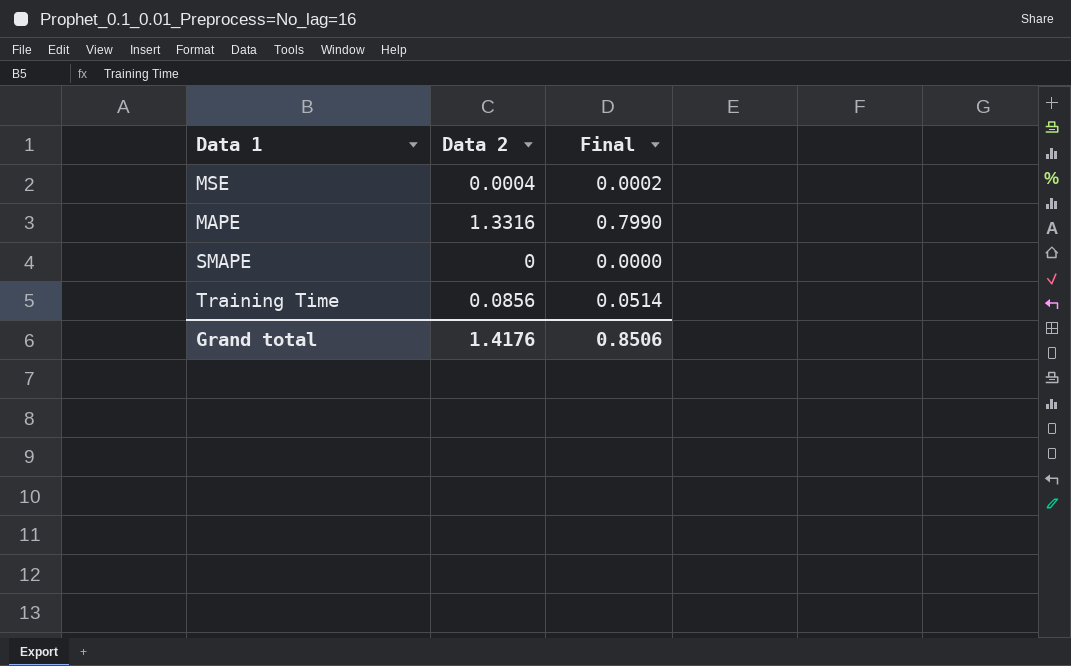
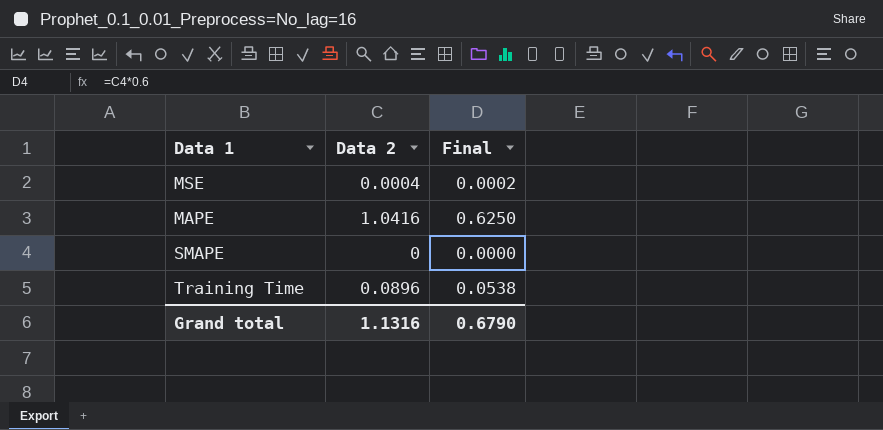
MAPE | Data 2: 1.3316 -> 1.0416
MAPE | Final: 0.7990 -> 0.6250
Training Time | Data 2: 0.0856 -> 0.0896
Training Time | Final: 0.0514 -> 0.0538
Grand total | Data 2: 1.4176 -> 1.1316
Grand total | Final: 0.8506 -> 0.6790

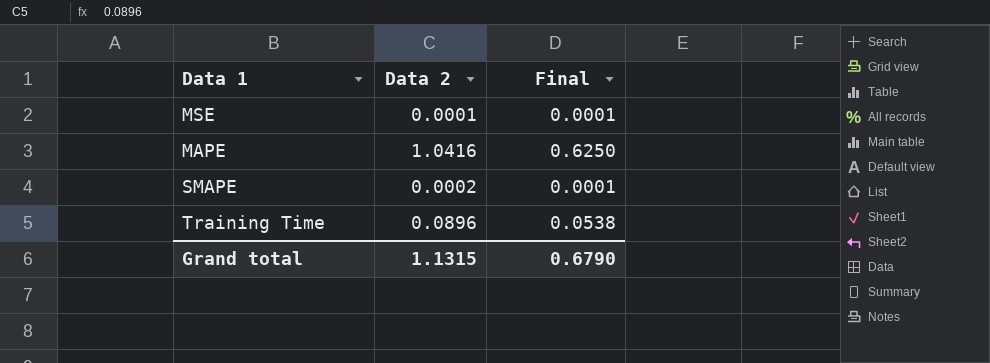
MSE | Data 2: 0.0004 -> 0.0001
MSE | Final: 0.0002 -> 0.0001
SMAPE | Data 2: 0 -> 0.0002
SMAPE | Final: 0.0000 -> 0.0001
Grand total | Data 2: 1.1316 -> 1.1315

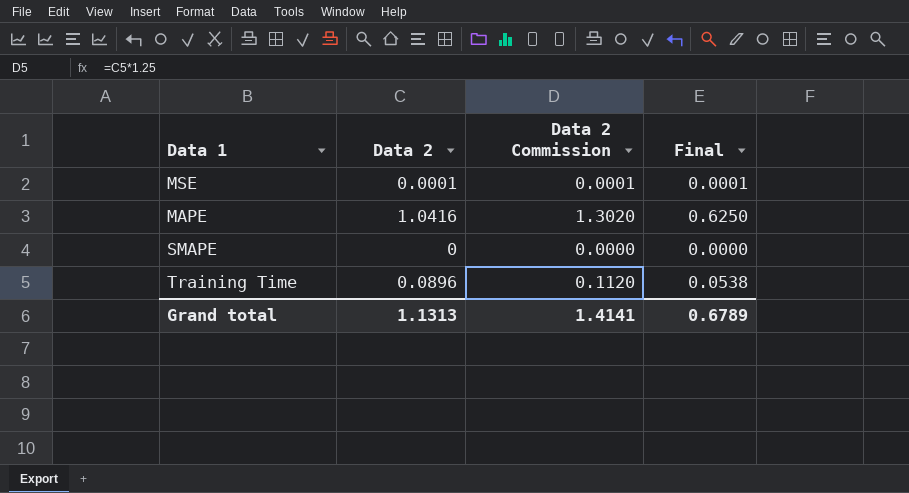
column Data 2 Commission | formula: none -> [Data 2] * 1.25
SMAPE | Data 2: 0.0002 -> 0
SMAPE | Final: 0.0001 -> 0.0000
Grand total | Data 2: 1.1315 -> 1.1313
Grand total | Final: 0.6790 -> 0.6789

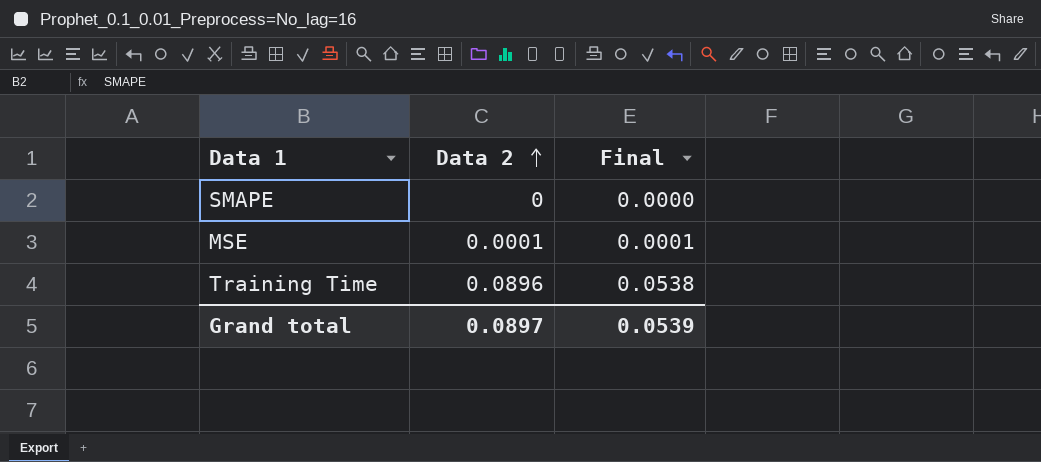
row order: none -> Data 2 ascending
column Data 2 Commission | formula: [Data 2] * 1.25 -> none
row MAPE: 1.0416 | 1.3020 | 0.6250 -> none
Grand total | Data 2: 1.1313 -> 0.0897
Grand total | Final: 0.6789 -> 0.0539

